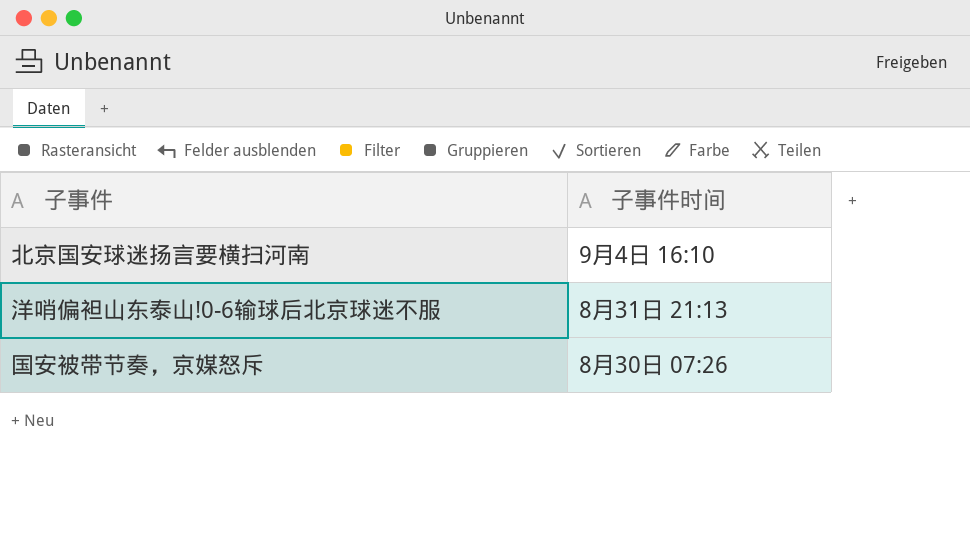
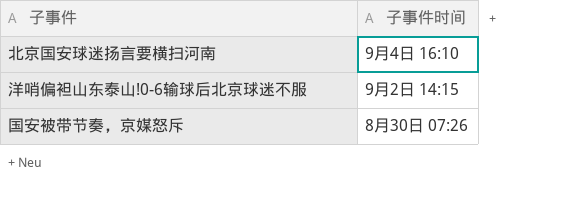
洋哨偏袒山东泰山!0-6输球后北京球迷不服 | 子事件时间: 8月31日 21:13 -> 9月2日 14:15

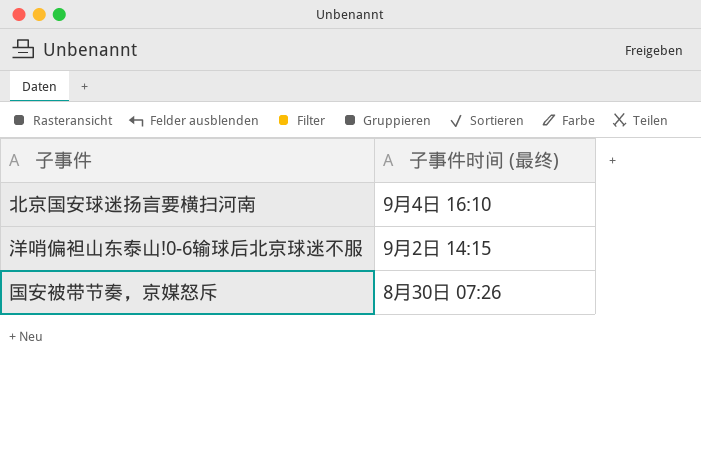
column name: 子事件时间 -> 子事件时间 (最终)

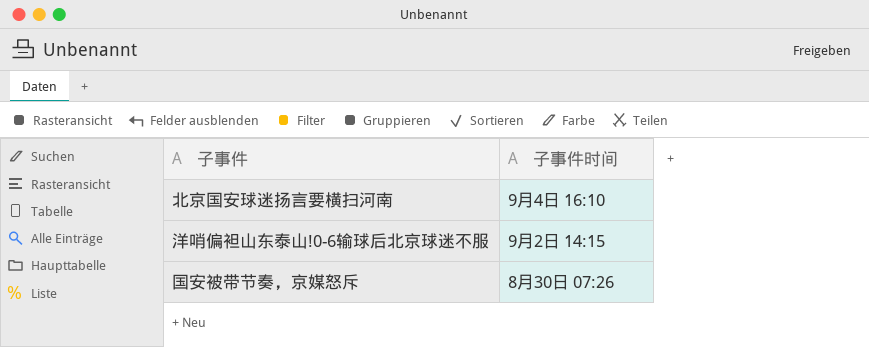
column name: 子事件时间 (最终) -> 子事件时间

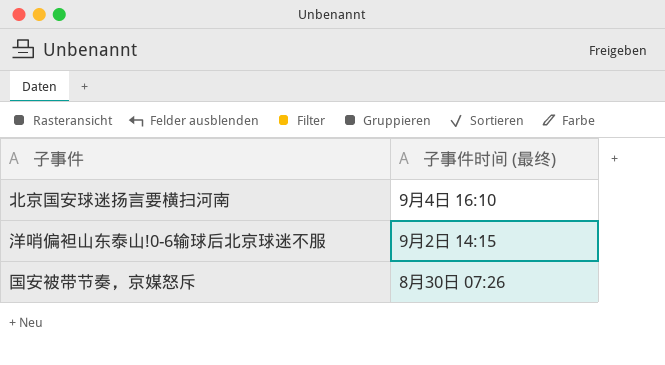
column name: 子事件时间 -> 子事件时间 (最终)

